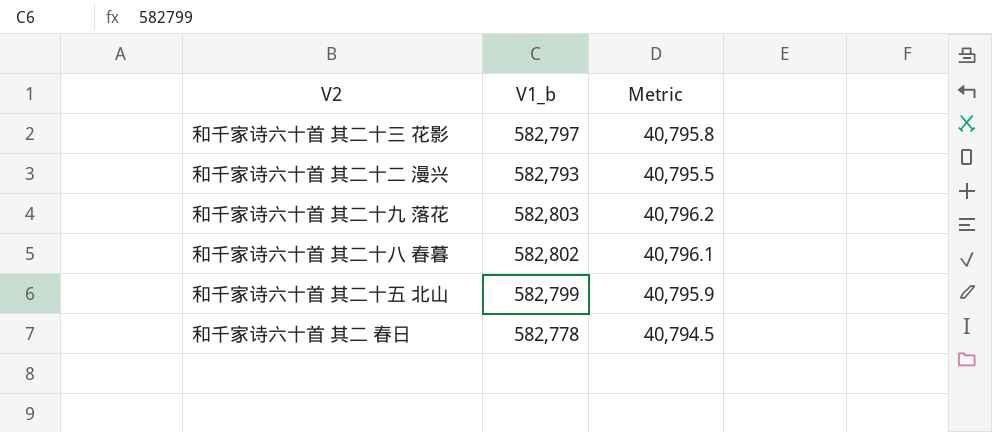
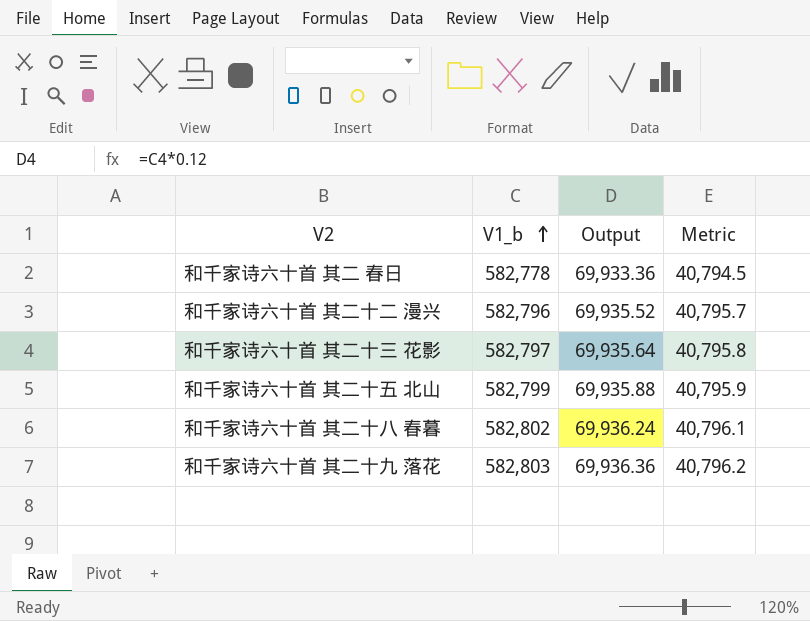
row order: none -> V1_b ascending
column Output | formula: none -> [V1_b] * 0.12
和千家诗六十首 其二十二 漫兴 | V1_b: 582,793 -> 582,796
和千家诗六十首 其二十二 漫兴 | Metric: 40,795.5 -> 40,795.7

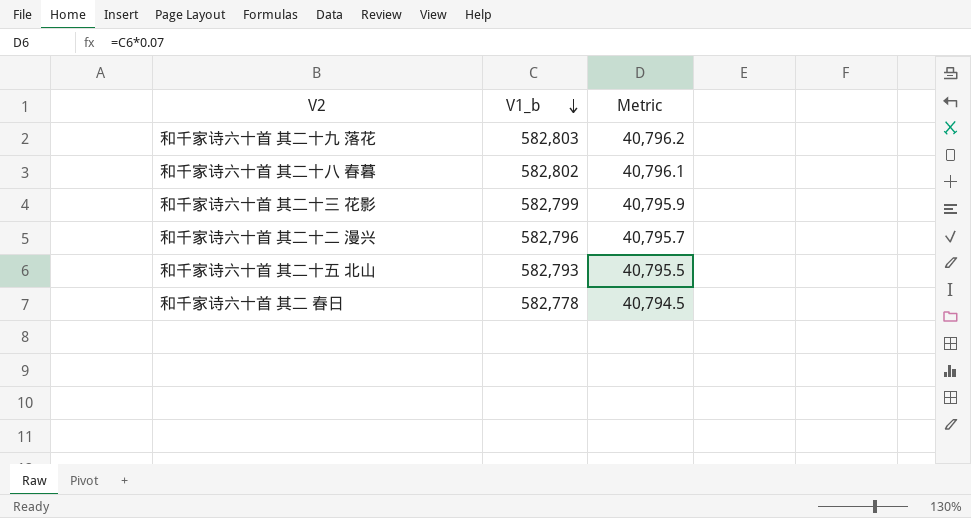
row order: V1_b ascending -> V1_b descending
column Output | formula: [V1_b] * 0.12 -> none
和千家诗六十首 其二十三 花影 | V1_b: 582,797 -> 582,799
和千家诗六十首 其二十三 花影 | Metric: 40,795.8 -> 40,795.9
和千家诗六十首 其二十五 北山 | V1_b: 582,799 -> 582,793
和千家诗六十首 其二十五 北山 | Metric: 40,795.9 -> 40,795.5

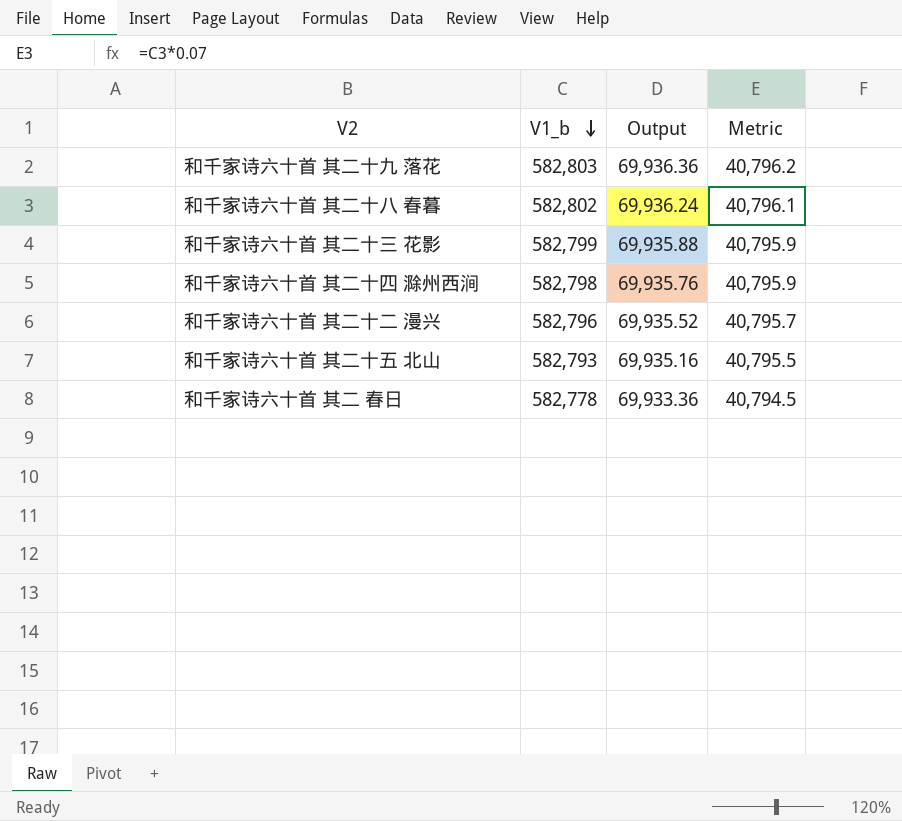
column Output | formula: none -> [V1_b] * 0.12
row 和千家诗六十首 其二十四 滁州西涧: none -> 582,798 | 69,935.76 | 40,795.9

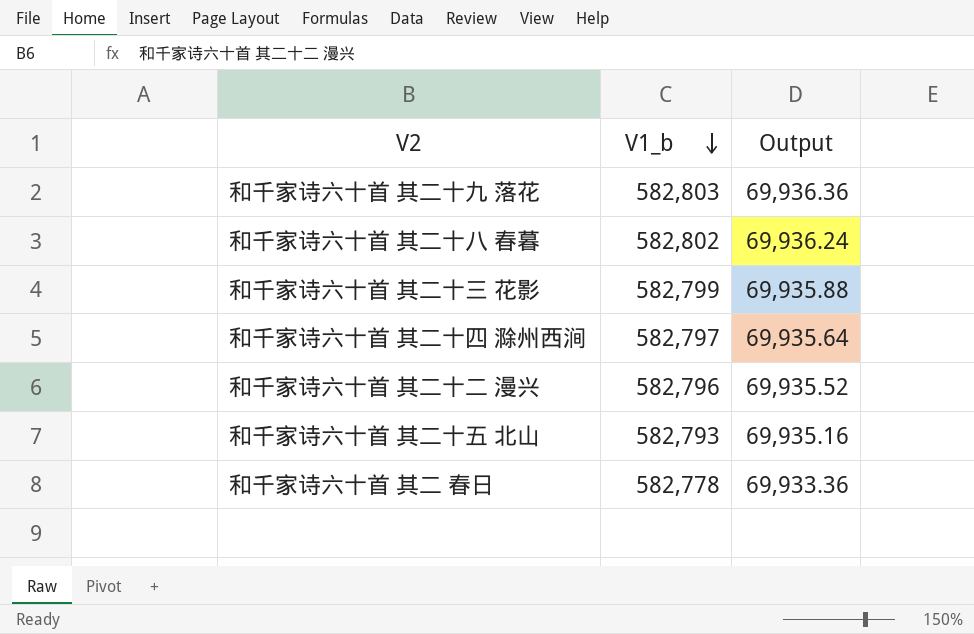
column Metric | formula: [V1_b] * 0.07 -> none
和千家诗六十首 其二十四 滁州西涧 | V1_b: 582,798 -> 582,797
和千家诗六十首 其二十四 滁州西涧 | Output: 69,935.76 -> 69,935.64

